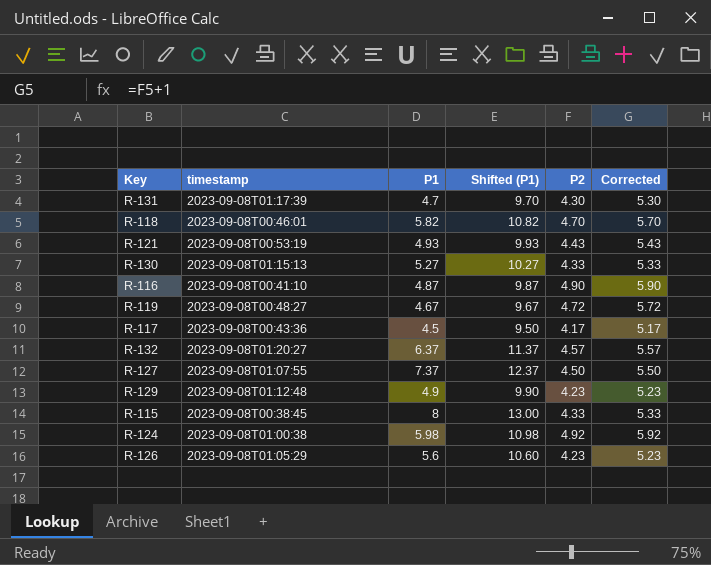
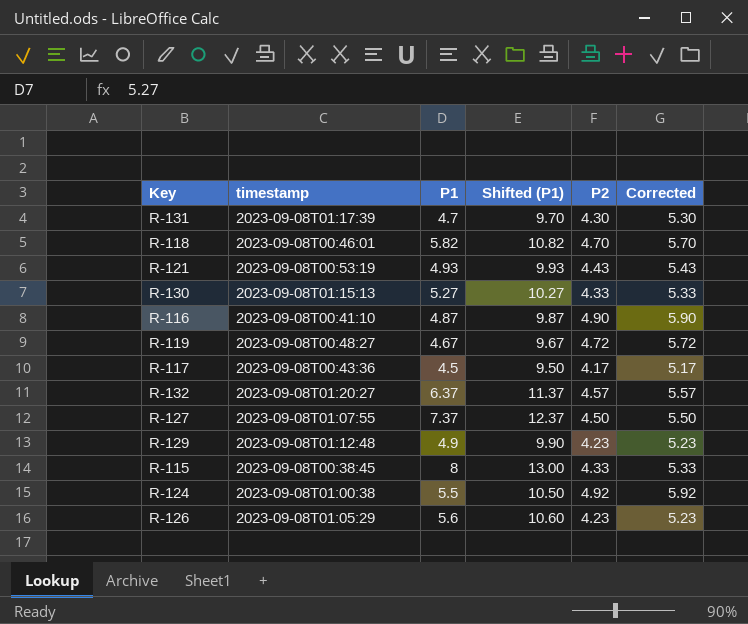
R-124 | P1: 5.98 -> 5.5
R-124 | Shifted (P1): 10.98 -> 10.50

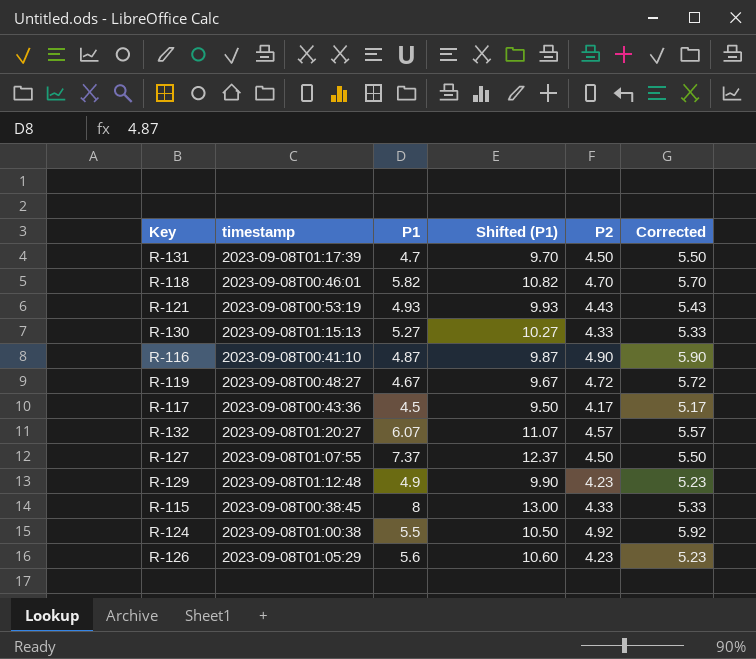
R-131 | P2: 4.30 -> 4.50
R-131 | Corrected: 5.30 -> 5.50
R-132 | P1: 6.37 -> 6.07
R-132 | Shifted (P1): 11.37 -> 11.07

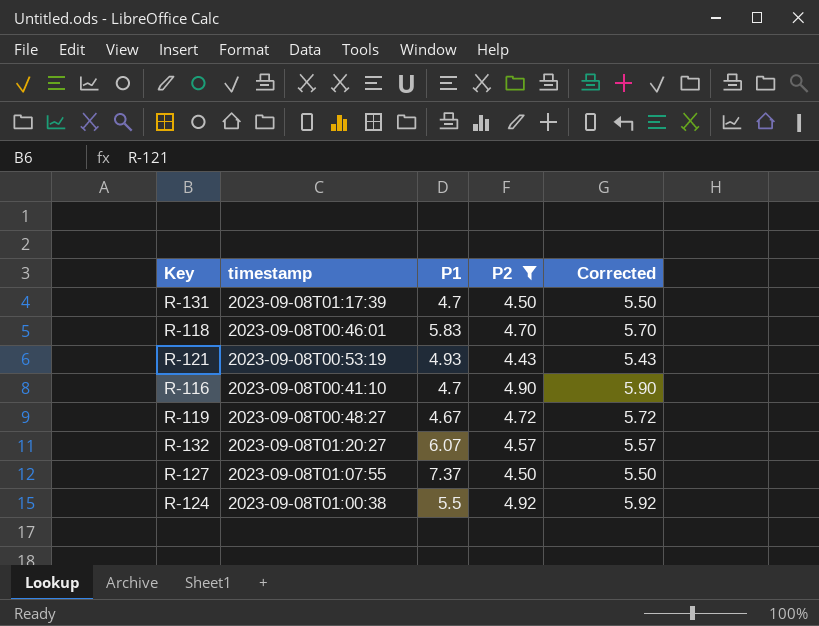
filter: none -> P2 >= 4.43
column Shifted (P1) | formula: [P1] + 5 -> none
R-118 | P1: 5.82 -> 5.83
R-116 | P1: 4.87 -> 4.7

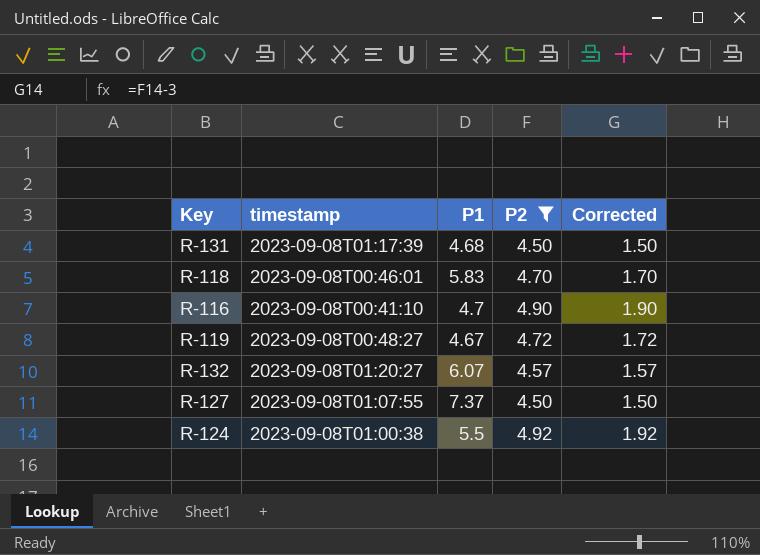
column Corrected | formula: [P2] + 1 -> [P2] - 3
row R-121: 2023-09-08T00:53:19 | 4.93 | 4.43 | 5.43 -> none
R-131 | P1: 4.7 -> 4.68

